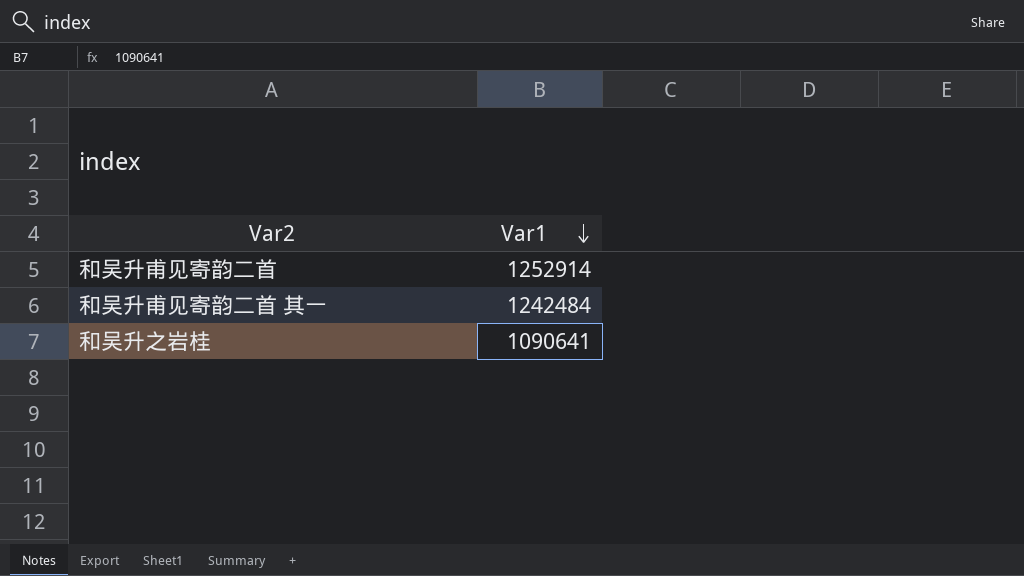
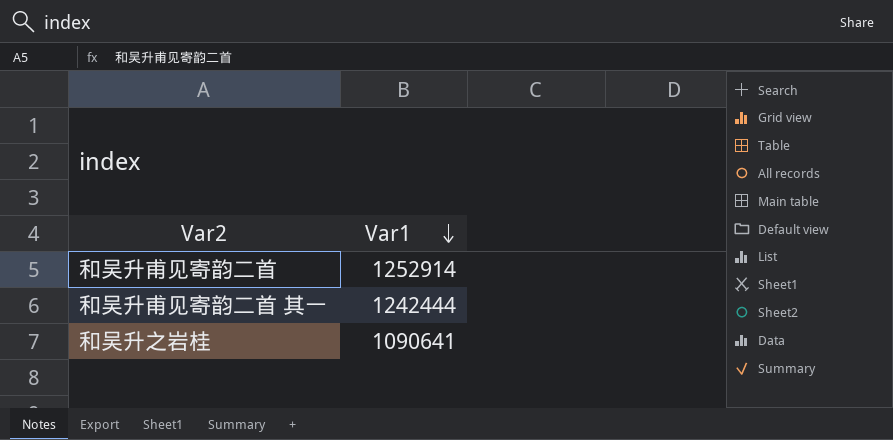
和吴升甫见寄韵二首 其一 | Var1: 1242484 -> 1242444

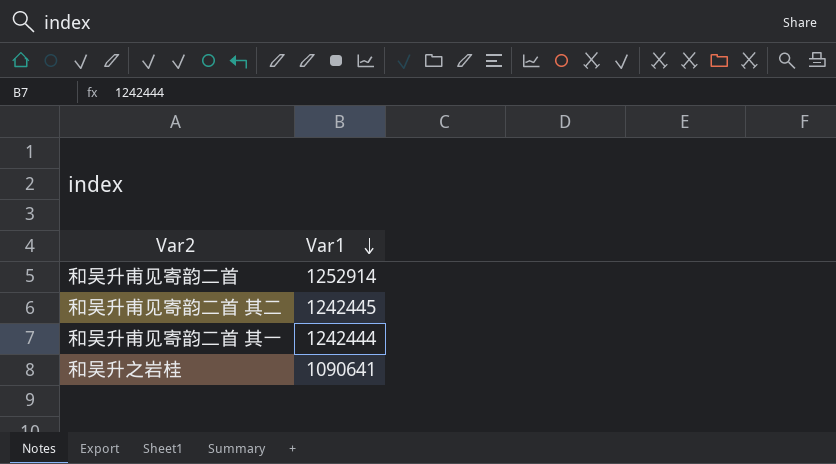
row 和吴升甫见寄韵二首 其二: none -> 1242445

